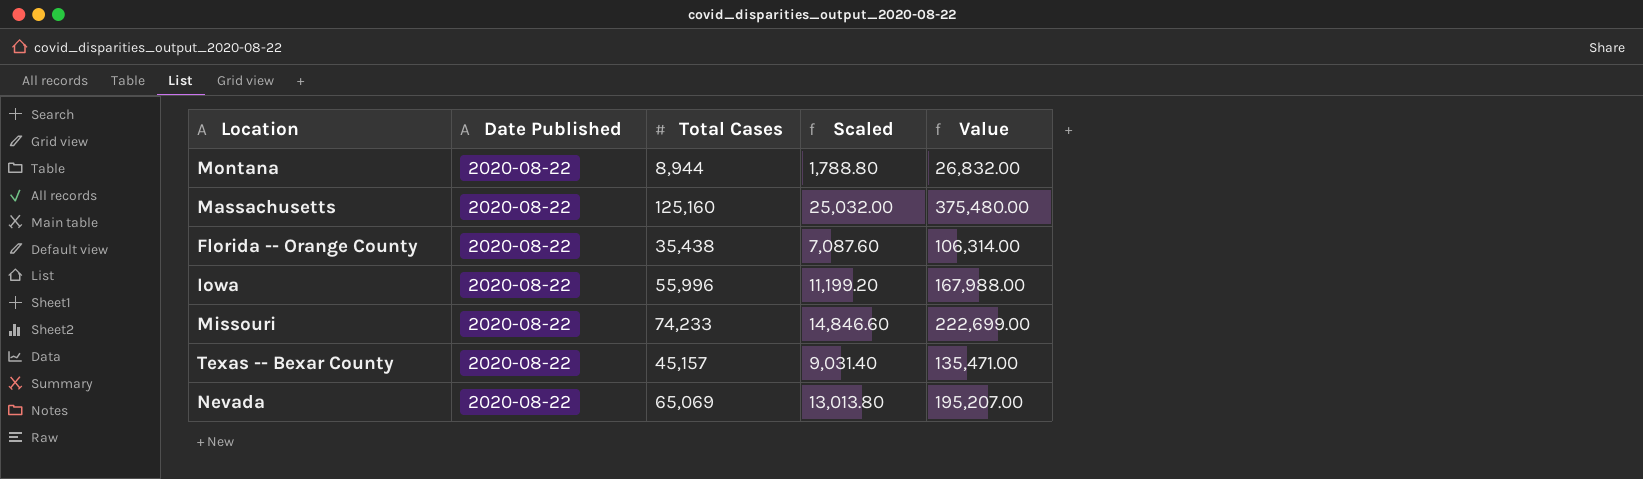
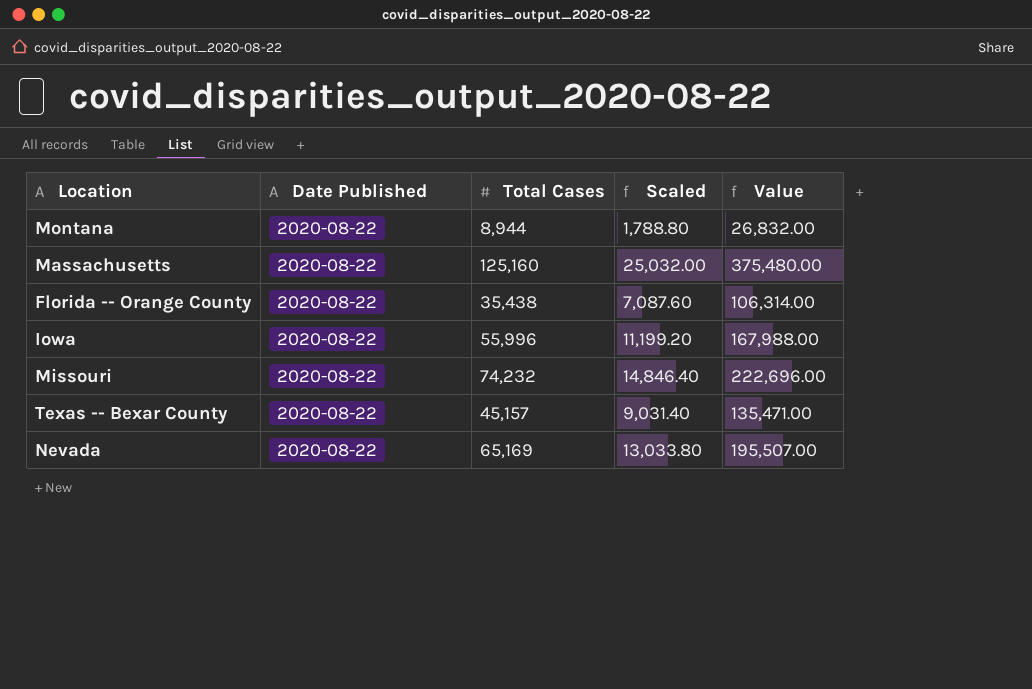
Missouri | Total Cases: 74,233 -> 74,232
Missouri | Scaled: 14,846.60 -> 14,846.40
Missouri | Value: 222,699.00 -> 222,696.00
Nevada | Total Cases: 65,069 -> 65,169
Nevada | Scaled: 13,013.80 -> 13,033.80
Nevada | Value: 195,207.00 -> 195,507.00

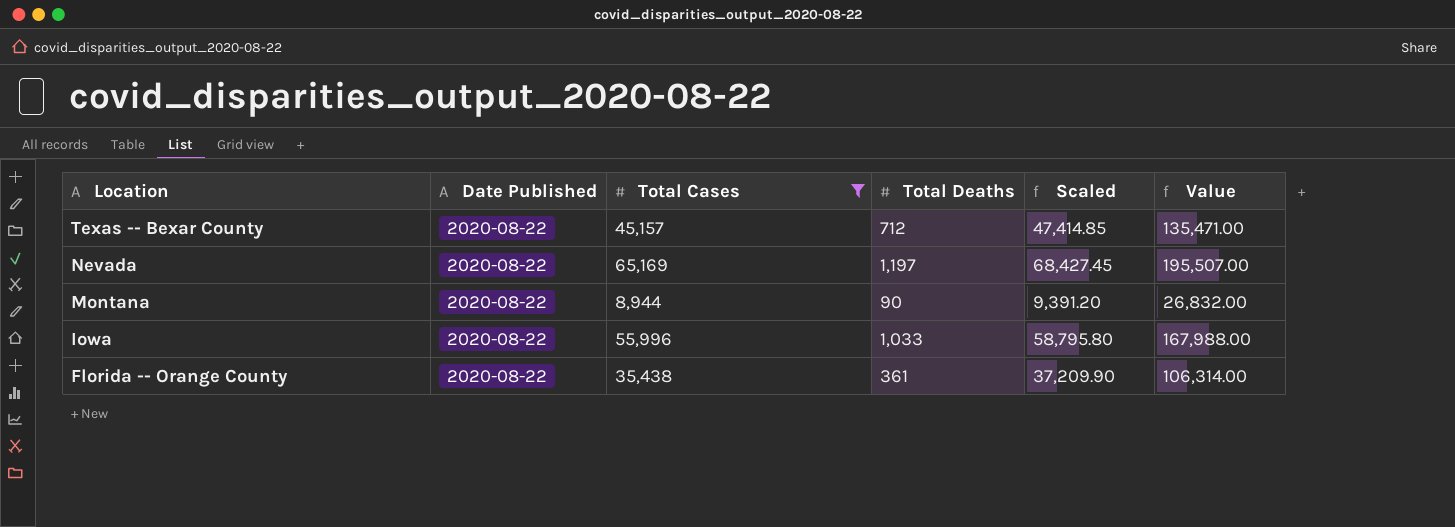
filter: none -> Total Cases <= 65,169
row order: none -> Location descending
column Total Deaths | position: none -> 4
column Scaled | formula: [Total Cases] * 0.2 -> [Total Cases] * 1.05

